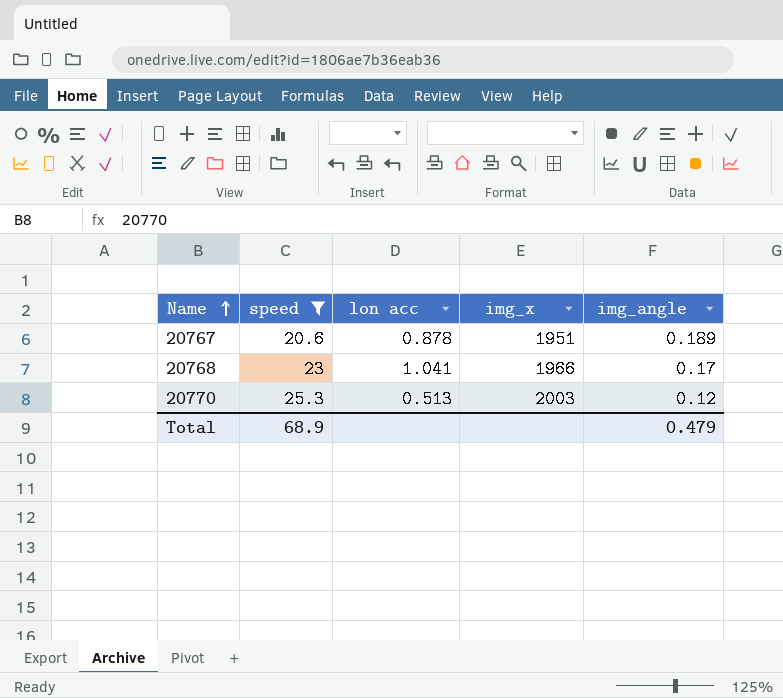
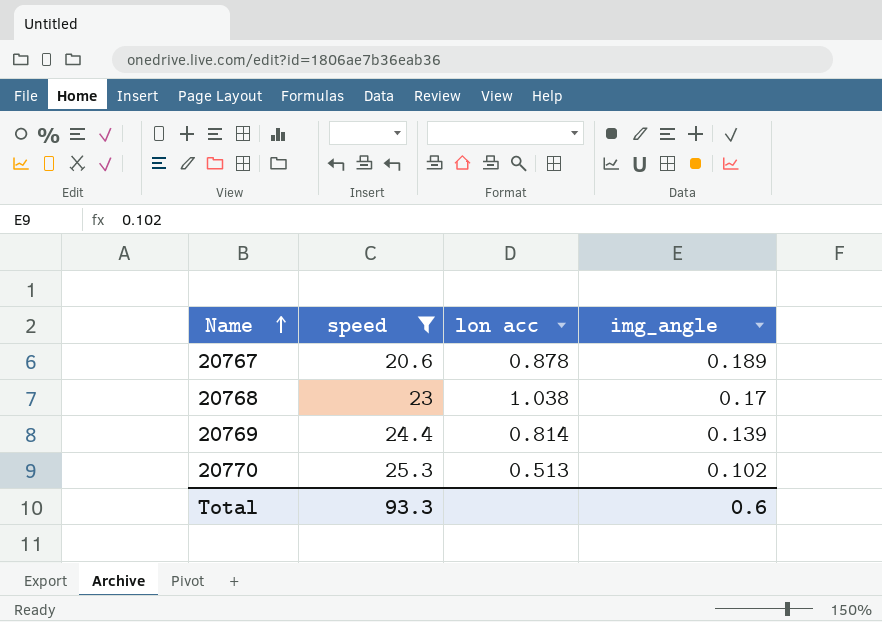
column img_x | position: 4 -> none
20768 | lon acc: 1.041 -> 1.038
row 20769: none -> 24.4 | 0.814 | 0.139
20770 | img_angle: 0.12 -> 0.102
Total | speed: 68.9 -> 93.3
Total | img_angle: 0.479 -> 0.6

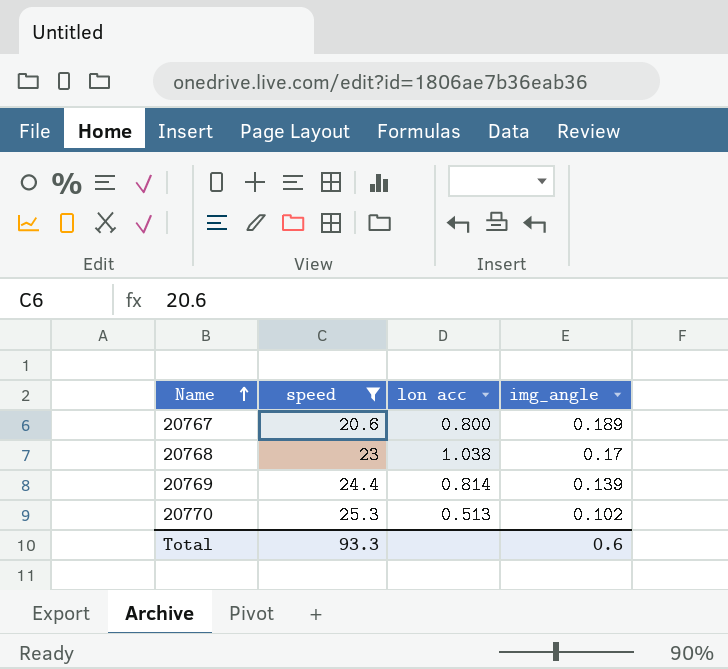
20767 | lon acc: 0.878 -> 0.800

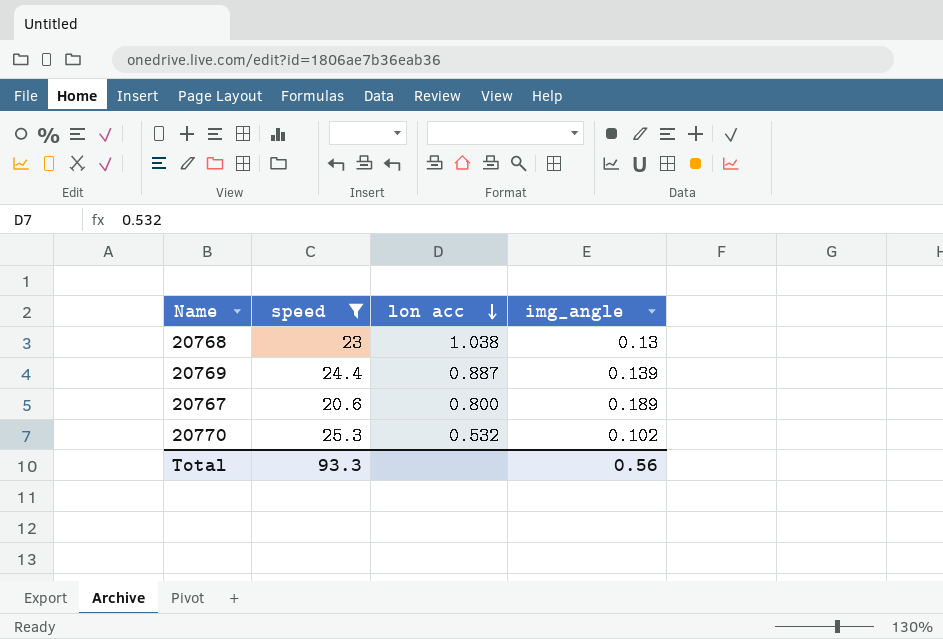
row order: Name ascending -> lon acc descending
20768 | img_angle: 0.17 -> 0.13
20769 | lon acc: 0.814 -> 0.887
20770 | lon acc: 0.513 -> 0.532
Total | img_angle: 0.6 -> 0.56

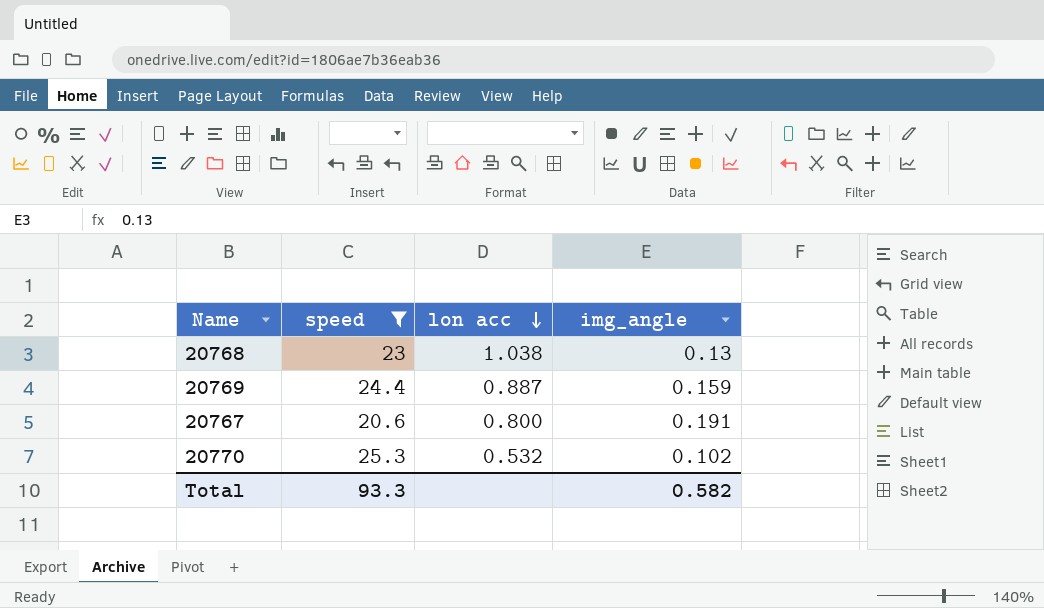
20769 | img_angle: 0.139 -> 0.159
20767 | img_angle: 0.189 -> 0.191
Total | img_angle: 0.56 -> 0.582

